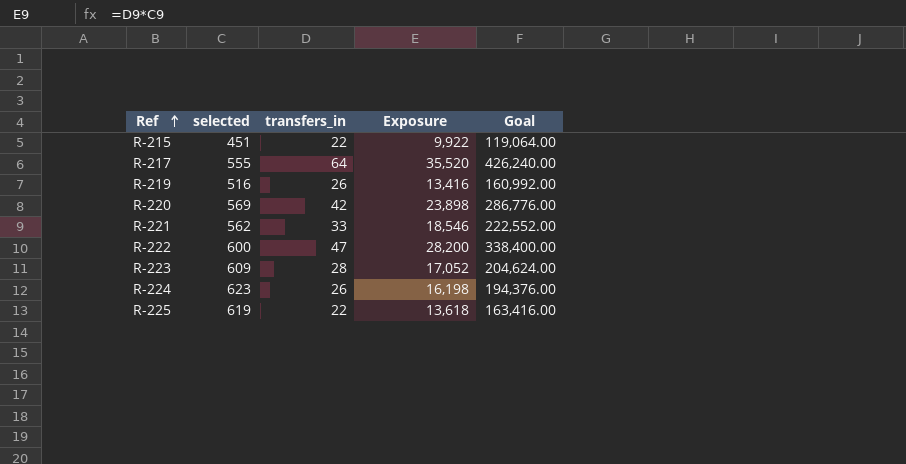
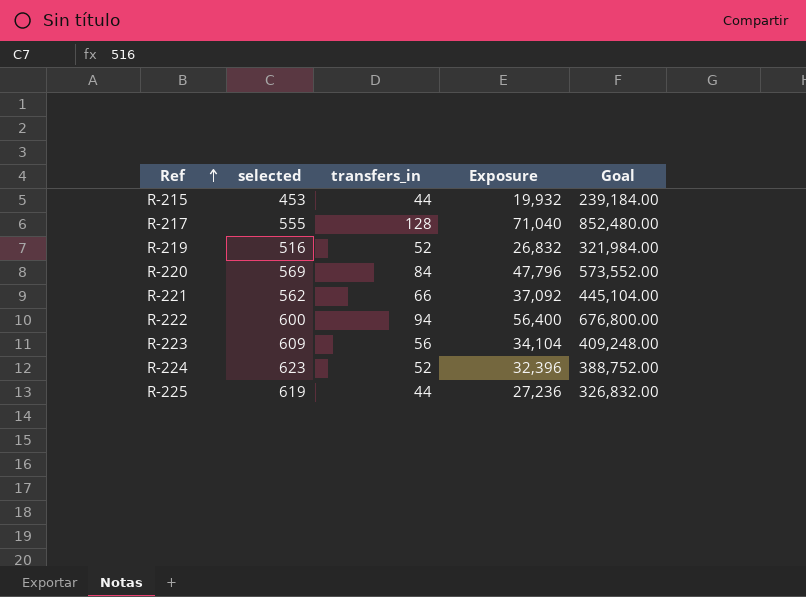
R-215 | selected: 451 -> 453
R-215 | transfers_in: 22 -> 44
R-215 | Exposure: 9,922 -> 19,932
R-215 | Goal: 119,064.00 -> 239,184.00
R-217 | transfers_in: 64 -> 128
R-217 | Exposure: 35,520 -> 71,040
R-217 | Goal: 426,240.00 -> 852,480.00
R-219 | transfers_in: 26 -> 52
R-219 | Exposure: 13,416 -> 26,832
R-219 | Goal: 160,992.00 -> 321,984.00
R-220 | transfers_in: 42 -> 84
R-220 | Exposure: 23,898 -> 47,796
R-220 | Goal: 286,776.00 -> 573,552.00
R-221 | transfers_in: 33 -> 66
R-221 | Exposure: 18,546 -> 37,092
R-221 | Goal: 222,552.00 -> 445,104.00
R-222 | transfers_in: 47 -> 94
R-222 | Exposure: 28,200 -> 56,400
R-222 | Goal: 338,400.00 -> 676,800.00
R-223 | transfers_in: 28 -> 56
R-223 | Exposure: 17,052 -> 34,104
R-223 | Goal: 204,624.00 -> 409,248.00
R-224 | transfers_in: 26 -> 52
R-224 | Exposure: 16,198 -> 32,396
R-224 | Goal: 194,376.00 -> 388,752.00
R-225 | transfers_in: 22 -> 44
R-225 | Exposure: 13,618 -> 27,236
R-225 | Goal: 163,416.00 -> 326,832.00

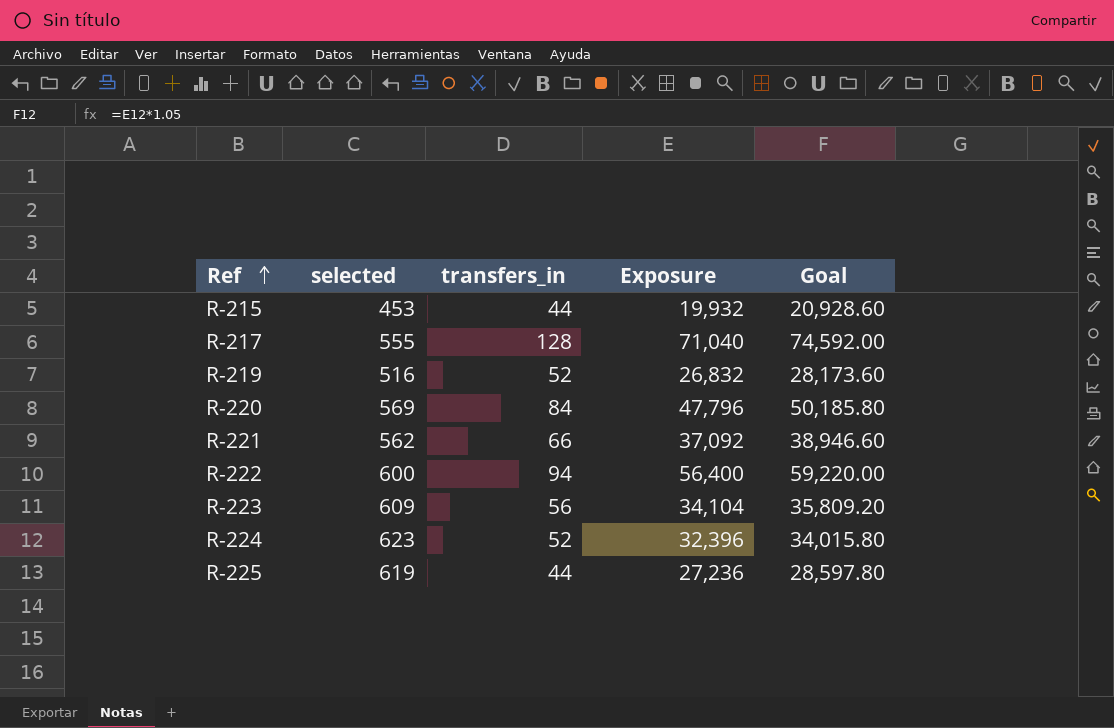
column Goal | formula: [Exposure] * 12 -> [Exposure] * 1.05

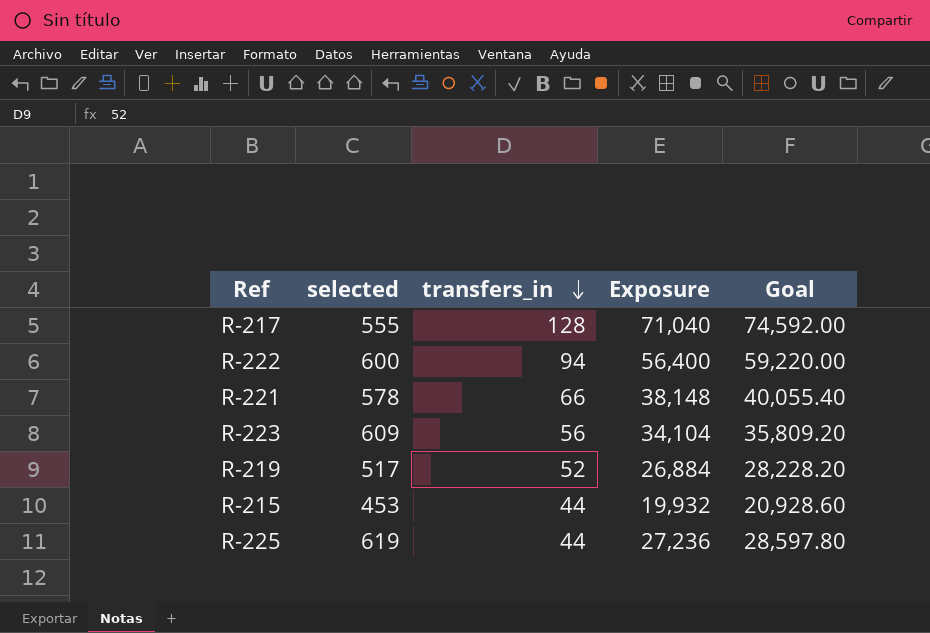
row order: Ref ascending -> transfers_in descending
row R-220: 569 | 84 | 47,796 | 50,185.80 -> none
row R-224: 623 | 52 | 32,396 | 34,015.80 -> none
R-221 | selected: 562 -> 578
R-221 | Exposure: 37,092 -> 38,148
R-221 | Goal: 38,946.60 -> 40,055.40
R-219 | selected: 516 -> 517
R-219 | Exposure: 26,832 -> 26,884
R-219 | Goal: 28,173.60 -> 28,228.20

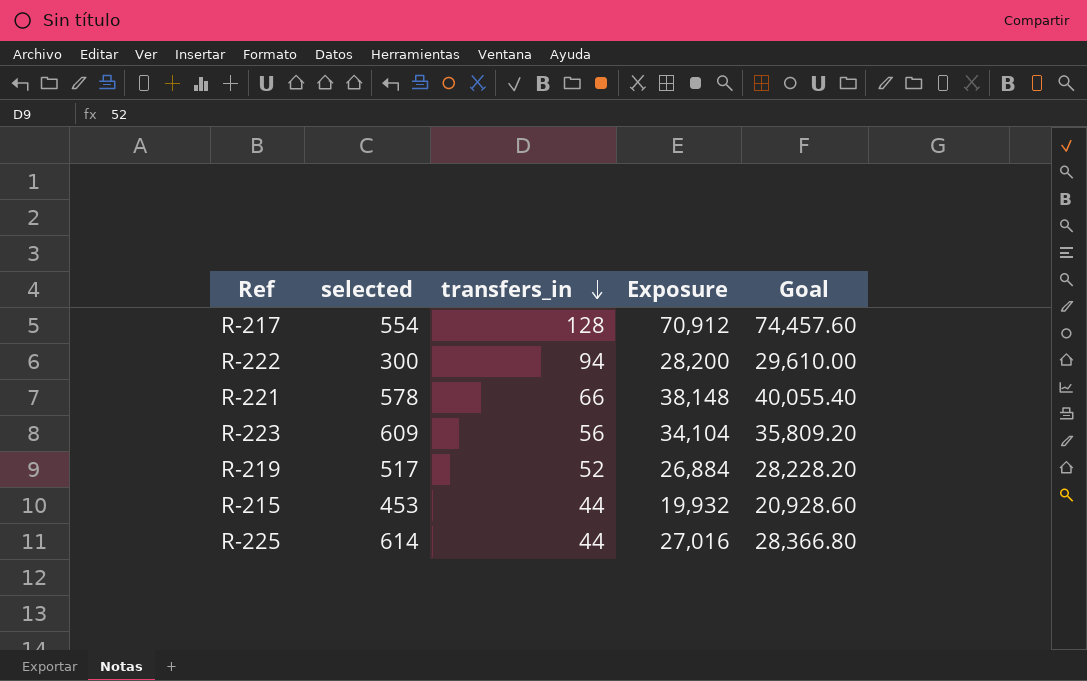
R-217 | selected: 555 -> 554
R-217 | Exposure: 71,040 -> 70,912
R-217 | Goal: 74,592.00 -> 74,457.60
R-222 | selected: 600 -> 300
R-222 | Exposure: 56,400 -> 28,200
R-222 | Goal: 59,220.00 -> 29,610.00
R-225 | selected: 619 -> 614
R-225 | Exposure: 27,236 -> 27,016
R-225 | Goal: 28,597.80 -> 28,366.80

